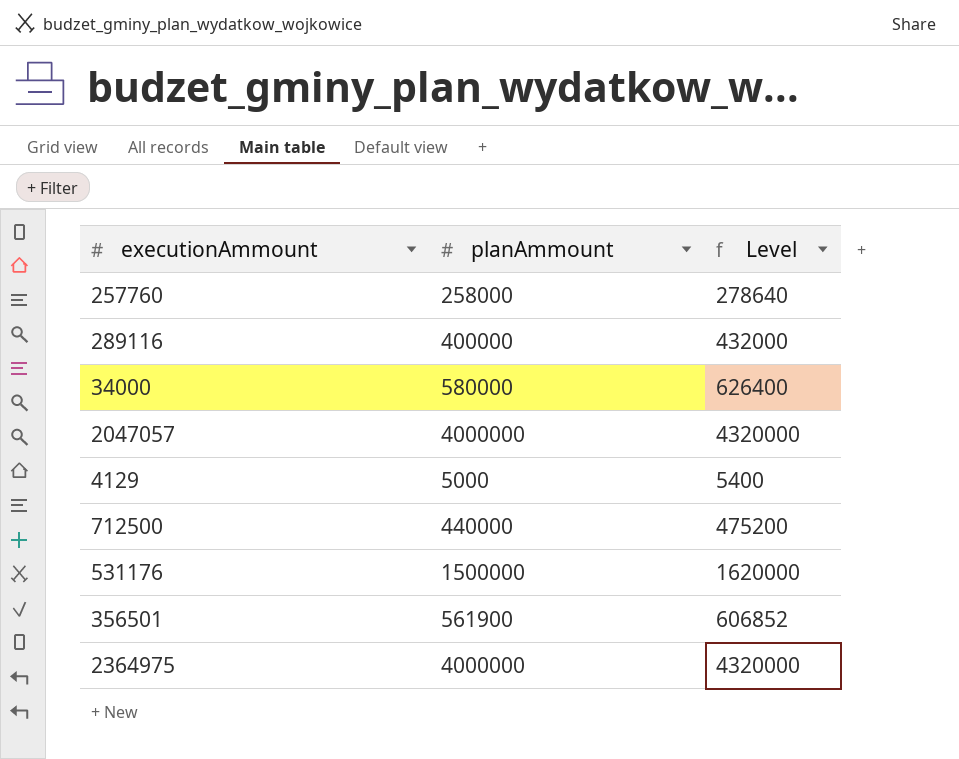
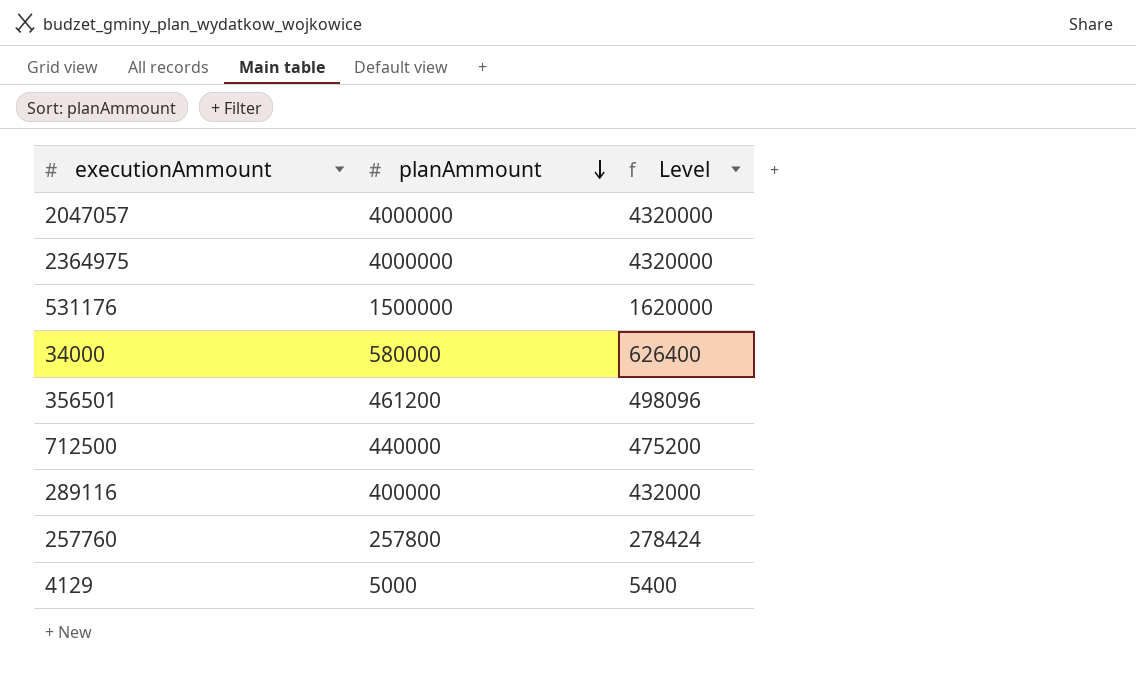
row order: none -> planAmmount descending
356501 | planAmmount: 561900 -> 461200
356501 | Level: 606852 -> 498096
257760 | planAmmount: 258000 -> 257800
257760 | Level: 278640 -> 278424

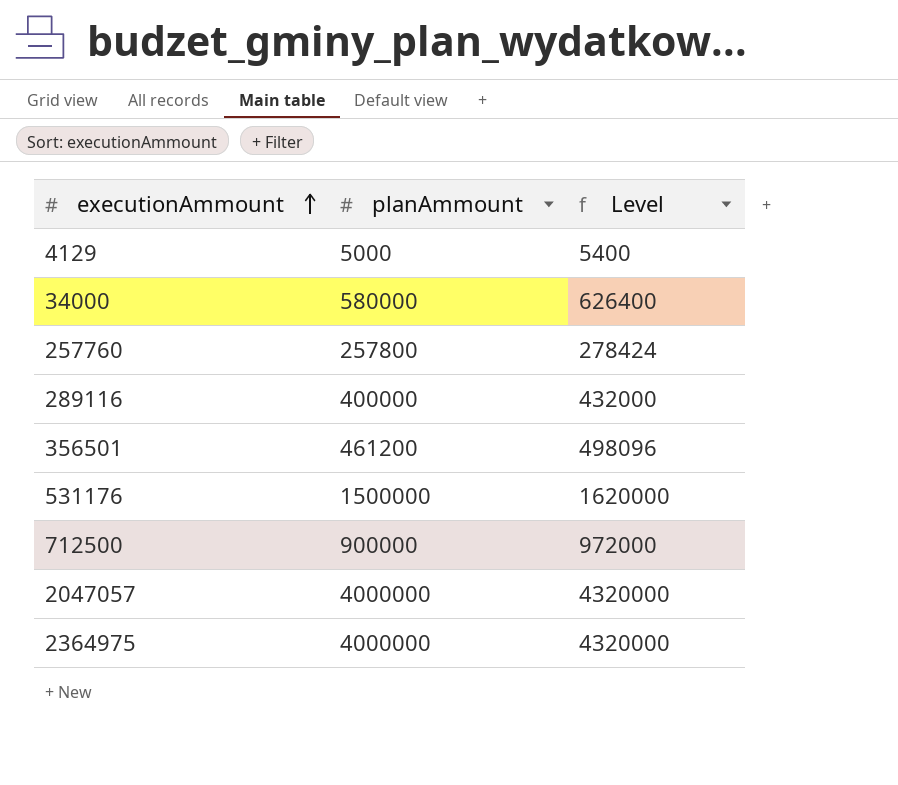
row order: planAmmount descending -> executionAmmount ascending
712500 | planAmmount: 440000 -> 900000
712500 | Level: 475200 -> 972000

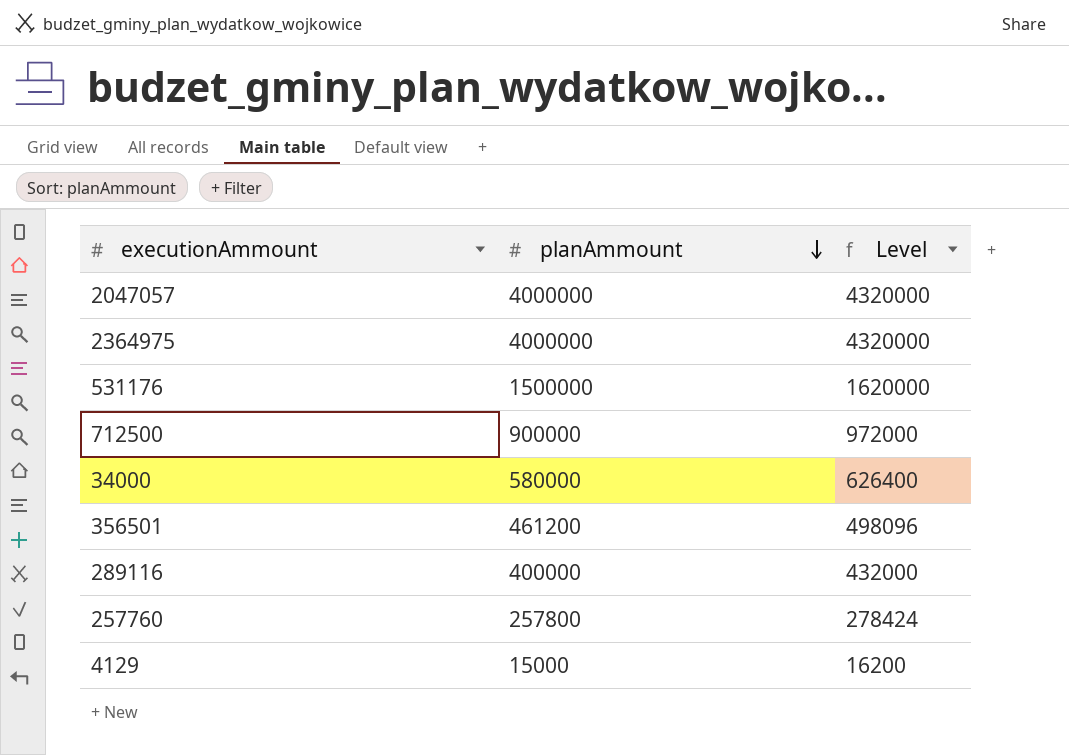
row order: executionAmmount ascending -> planAmmount descending
4129 | planAmmount: 5000 -> 15000
4129 | Level: 5400 -> 16200

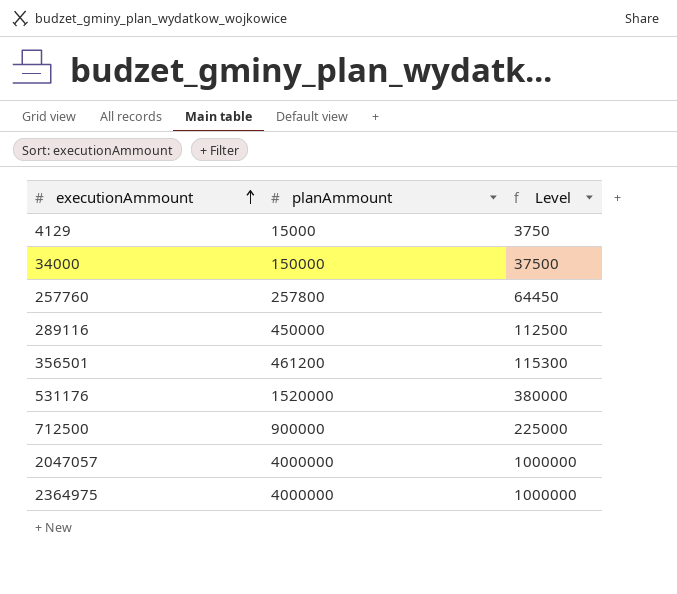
row order: planAmmount descending -> executionAmmount ascending
column Level | formula: [planAmmount] * 1.08 -> [planAmmount] * 0.25
34000 | planAmmount: 580000 -> 150000
289116 | planAmmount: 400000 -> 450000
531176 | planAmmount: 1500000 -> 1520000

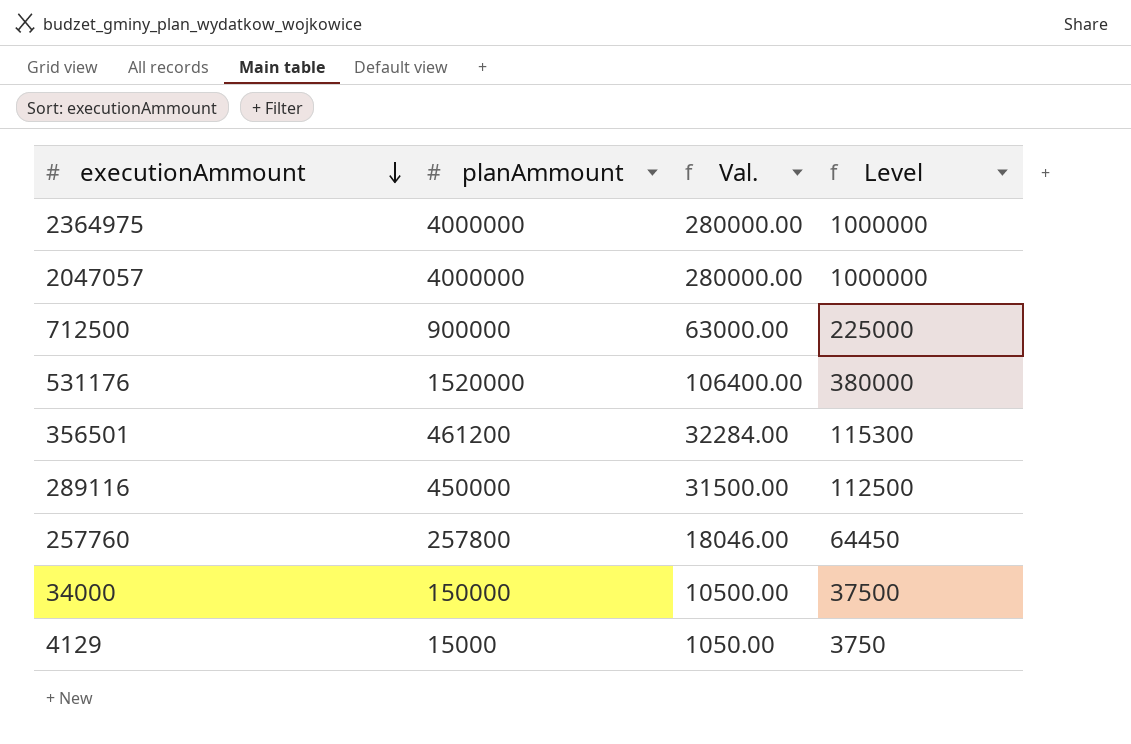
row order: executionAmmount ascending -> executionAmmount descending
column Val. | formula: none -> [planAmmount] * 0.07

